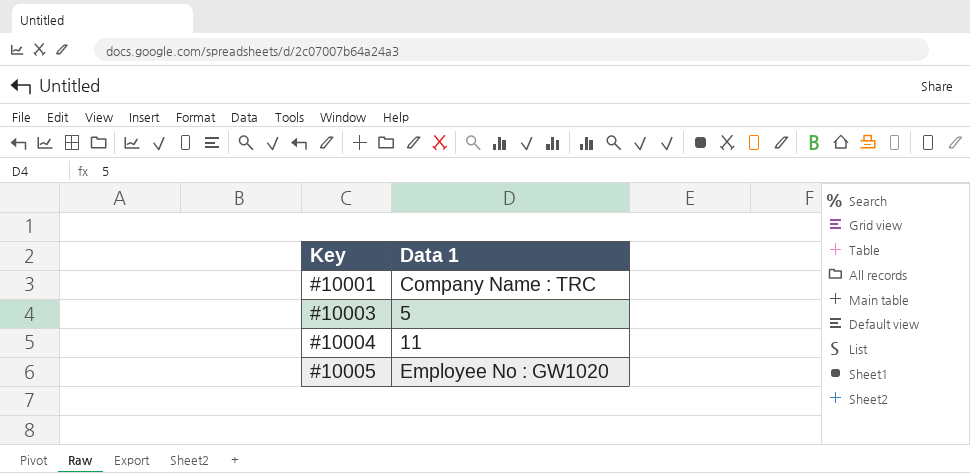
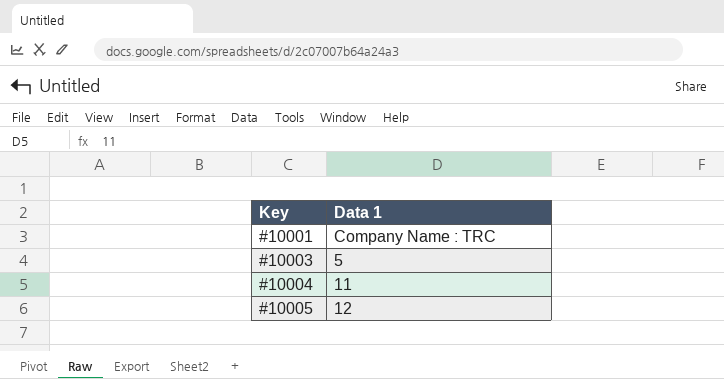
#10005 | Data 1: Employee No : GW1020 -> 12

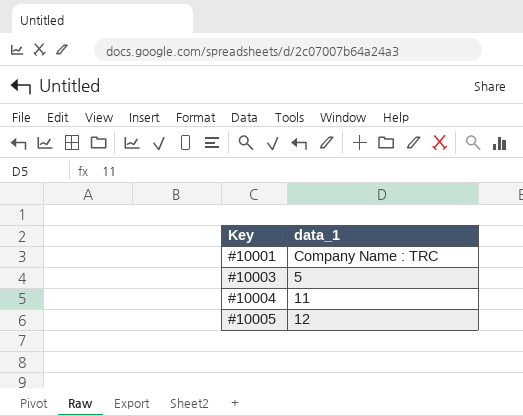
column name: Data 1 -> data_1

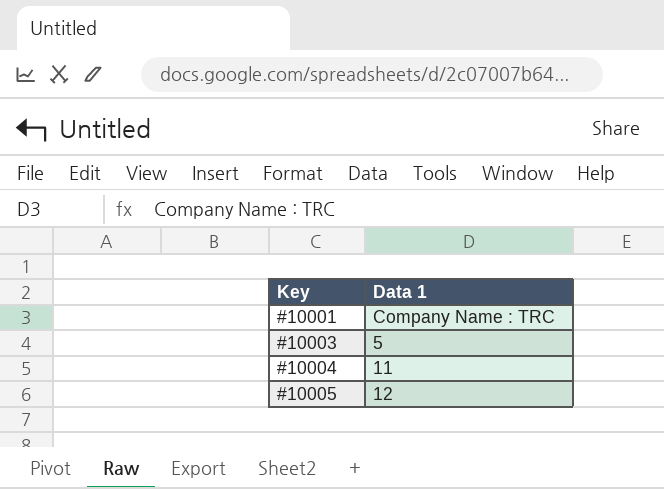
column name: data_1 -> Data 1

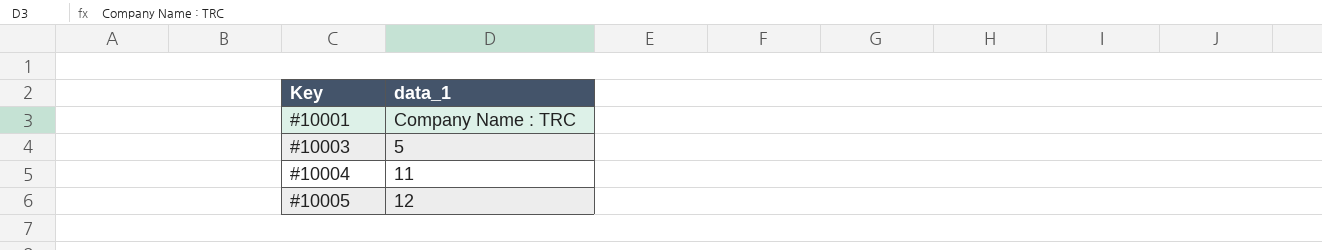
column name: Data 1 -> data_1

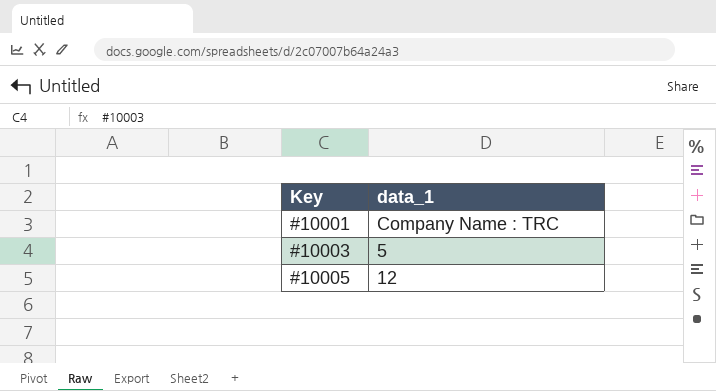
row #10004: 11 -> none

